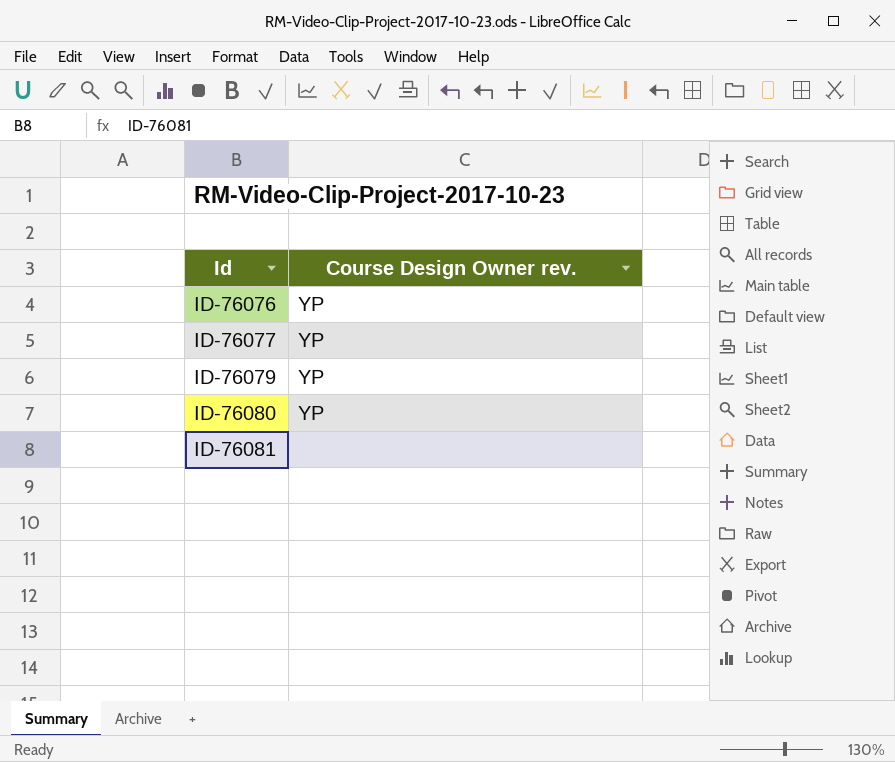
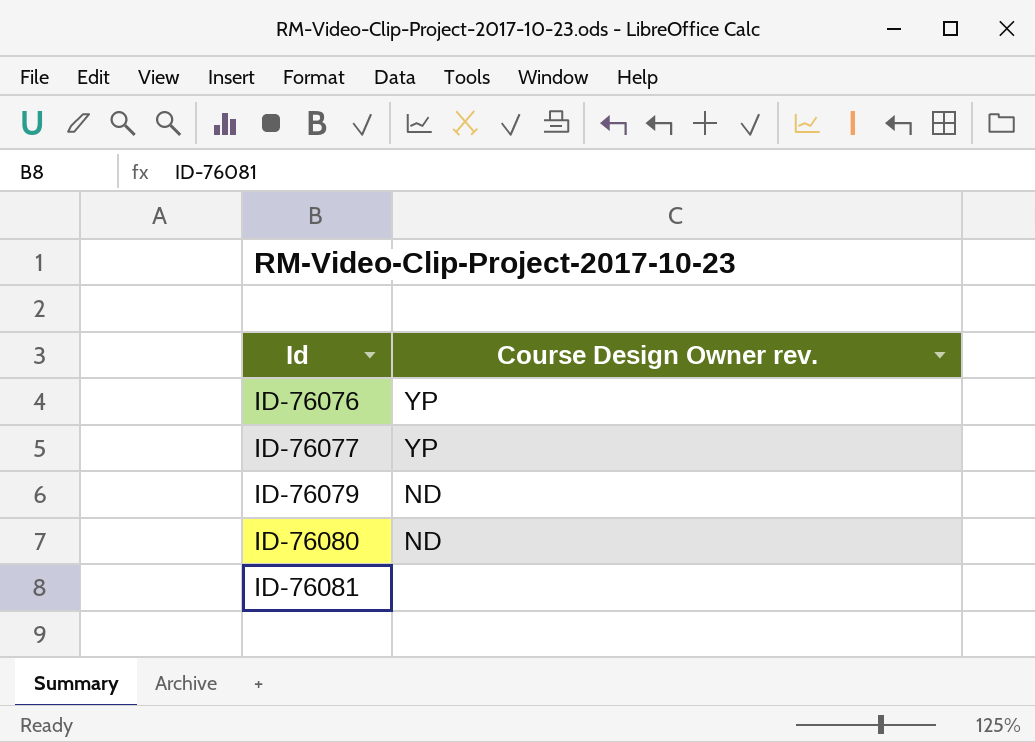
ID-76079 | Course Design Owner rev.: YP -> ND
ID-76080 | Course Design Owner rev.: YP -> ND

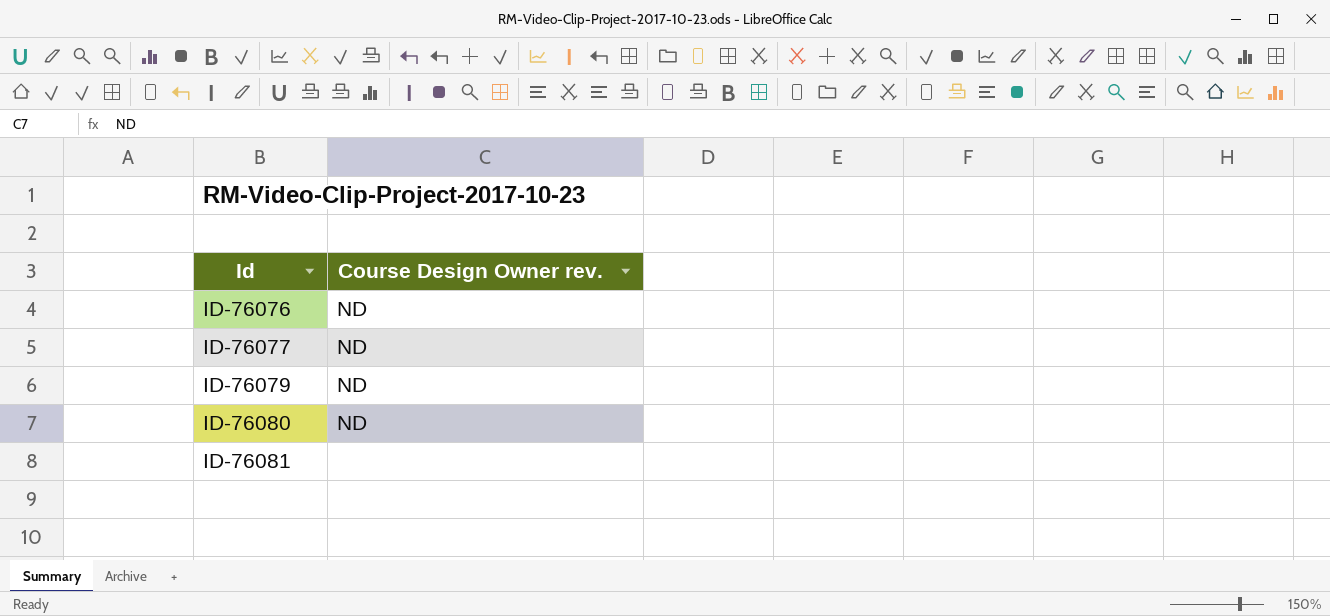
ID-76076 | Course Design Owner rev.: YP -> ND
ID-76077 | Course Design Owner rev.: YP -> ND

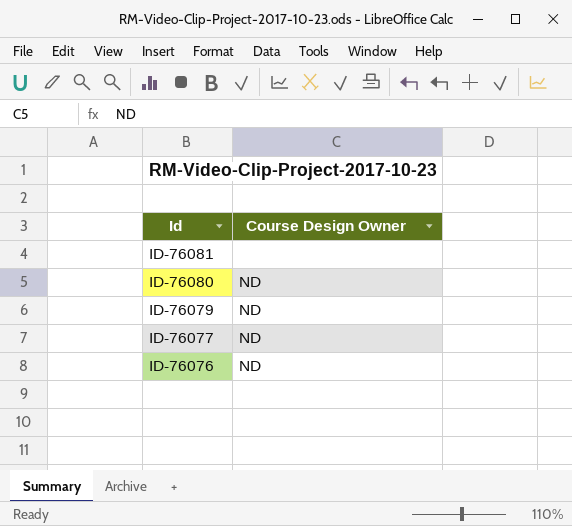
row order: Id ascending -> Id descending
column name: Course Design Owner rev. -> Course Design Owner

